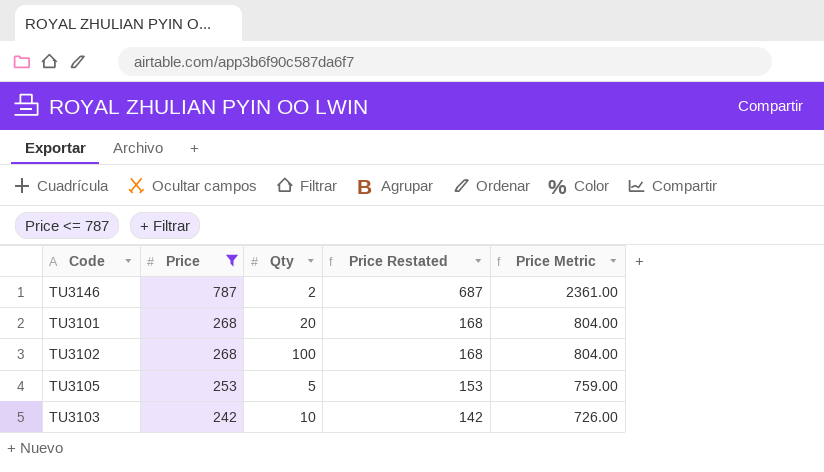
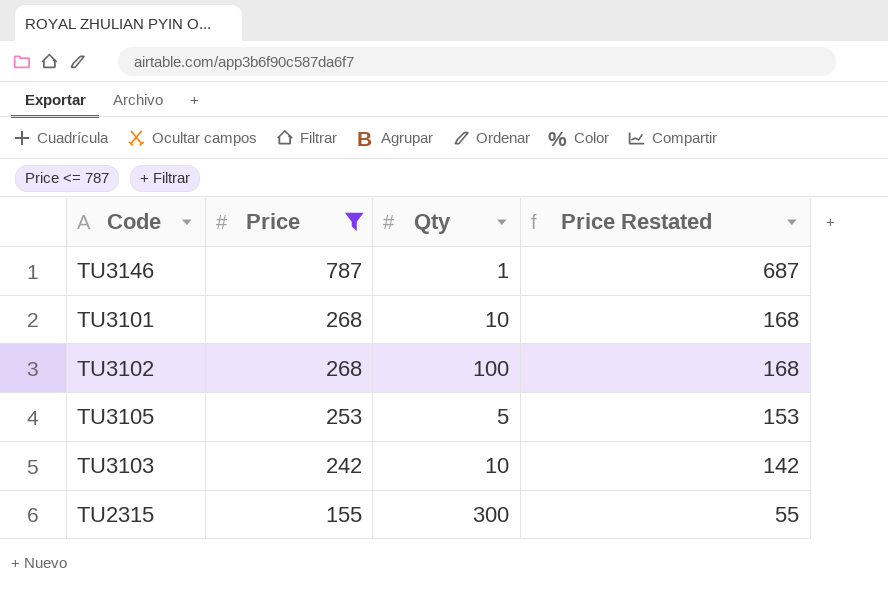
column Price Metric | formula: [Price] * 3 -> none
TU3146 | Qty: 2 -> 1
TU3101 | Qty: 20 -> 10
row TU2315: none -> 155 | 300 | 55

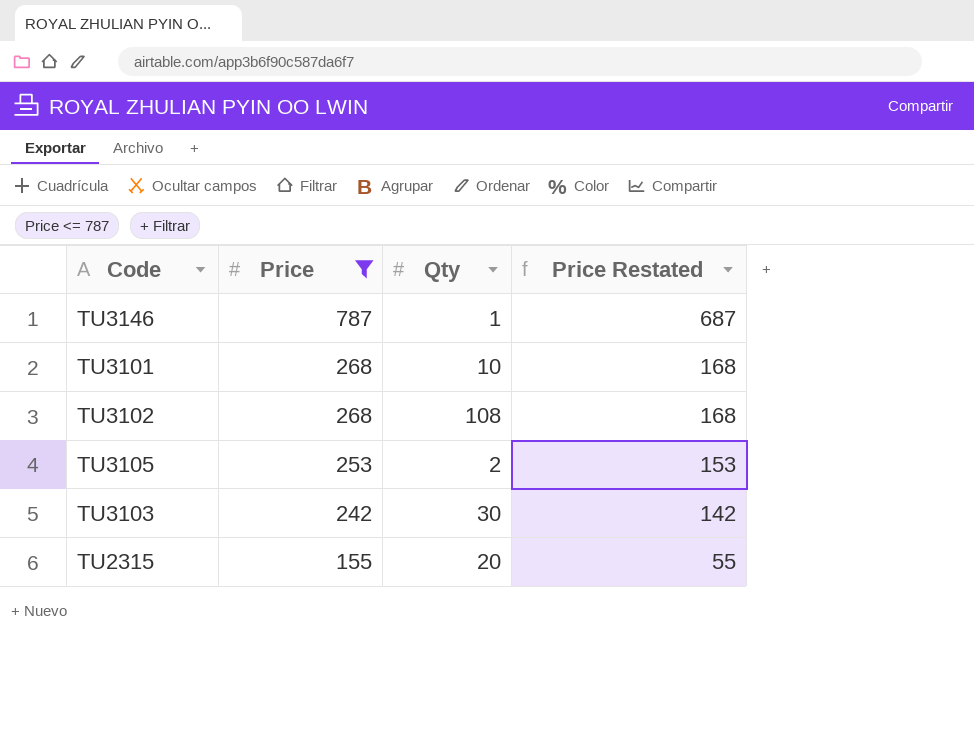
TU3102 | Qty: 100 -> 108
TU3105 | Qty: 5 -> 2
TU3103 | Qty: 10 -> 30
TU2315 | Qty: 300 -> 20

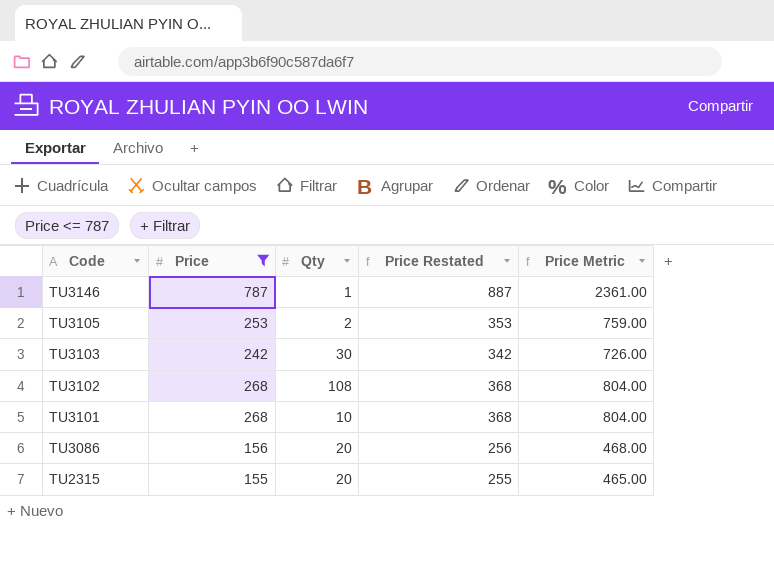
row order: Price descending -> Code descending
column Price Restated | formula: [Price] - 100 -> [Price] + 100
column Price Metric | formula: none -> [Price] * 3
row TU3086: none -> 156 | 20 | 256 | 468.00

